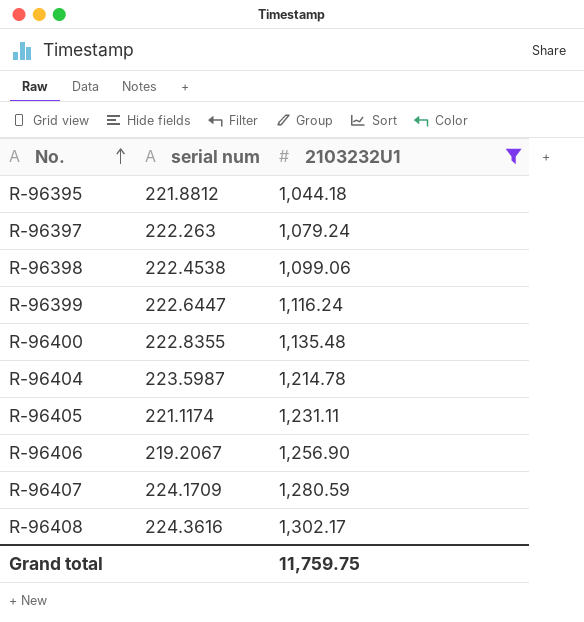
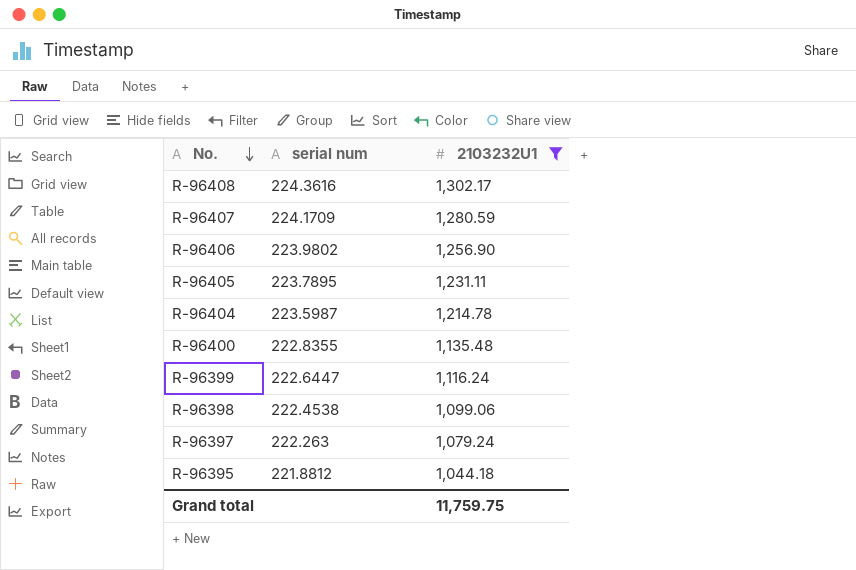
row order: No. ascending -> No. descending
R-96406 | serial num: 219.2067 -> 223.9802
R-96405 | serial num: 221.1174 -> 223.7895

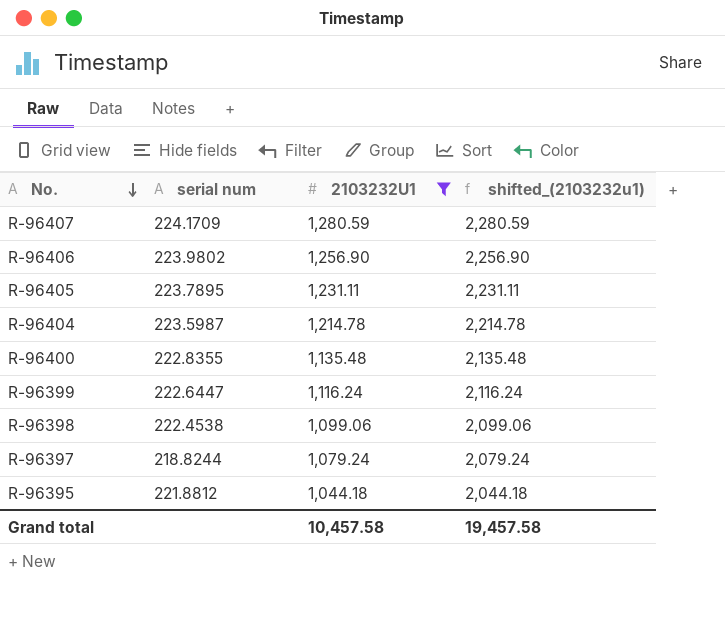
column shifted_(2103232u1) | formula: none -> [2103232U1] + 1000
row R-96408: 224.3616 | 1,302.17 -> none
R-96397 | serial num: 222.263 -> 218.8244
Grand total | 2103232U1: 11,759.75 -> 10,457.58

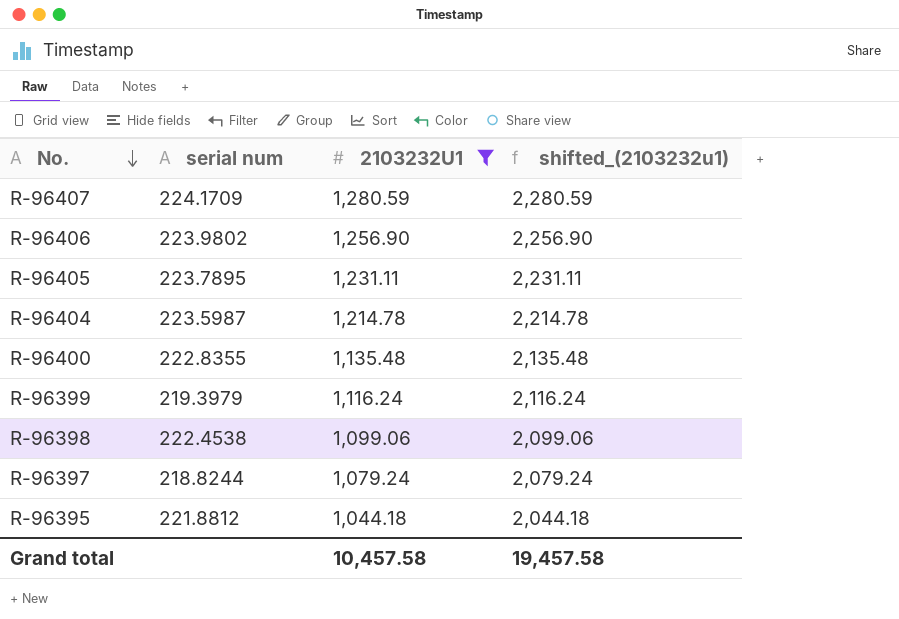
R-96399 | serial num: 222.6447 -> 219.3979

